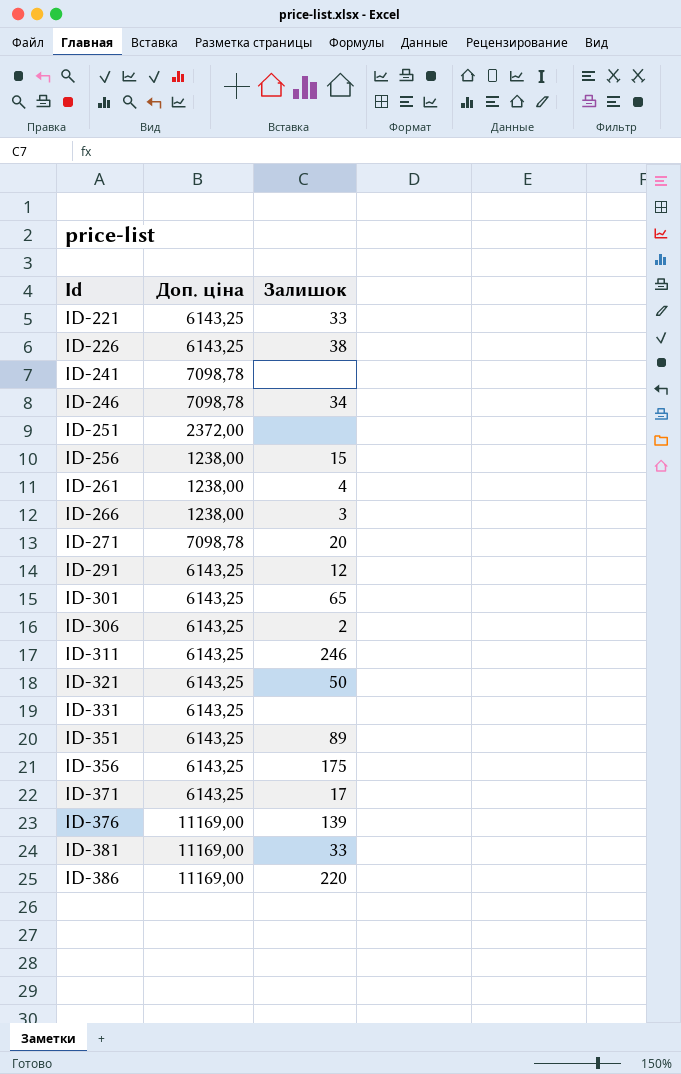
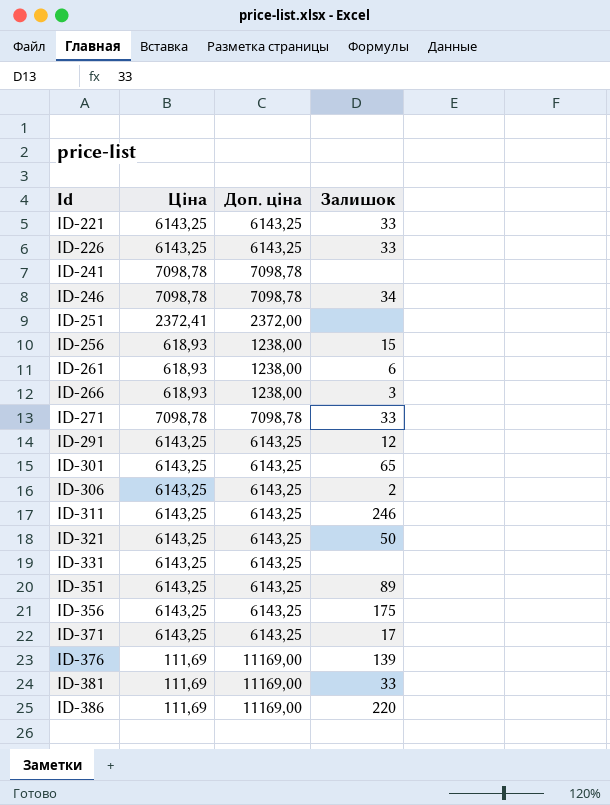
column Ціна | position: none -> 2
ID-226 | Залишок: 38 -> 33
ID-261 | Залишок: 4 -> 6
ID-271 | Залишок: 20 -> 33

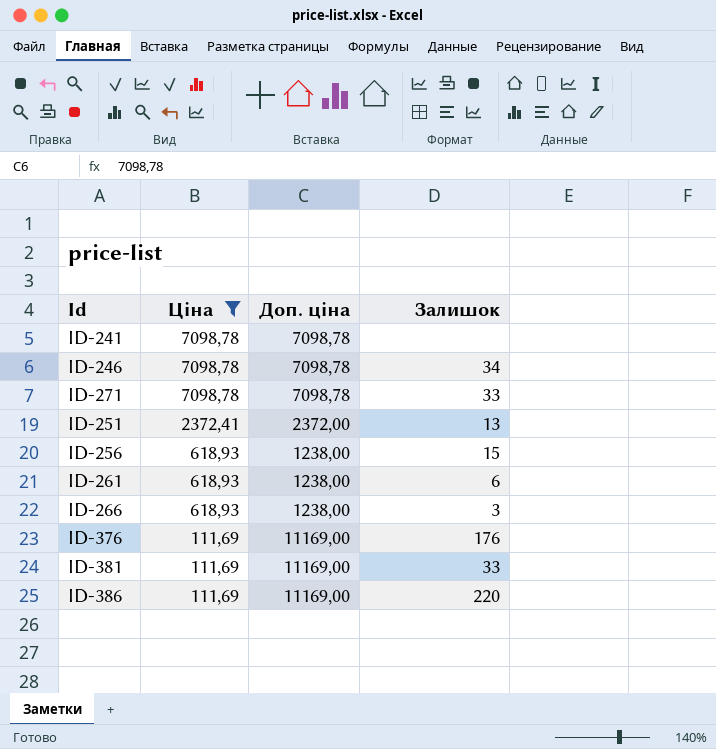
filter: none -> Ціна != 6143,25
row order: Id ascending -> Ціна descending
ID-251 | Залишок: none -> 13
ID-376 | Залишок: 139 -> 176

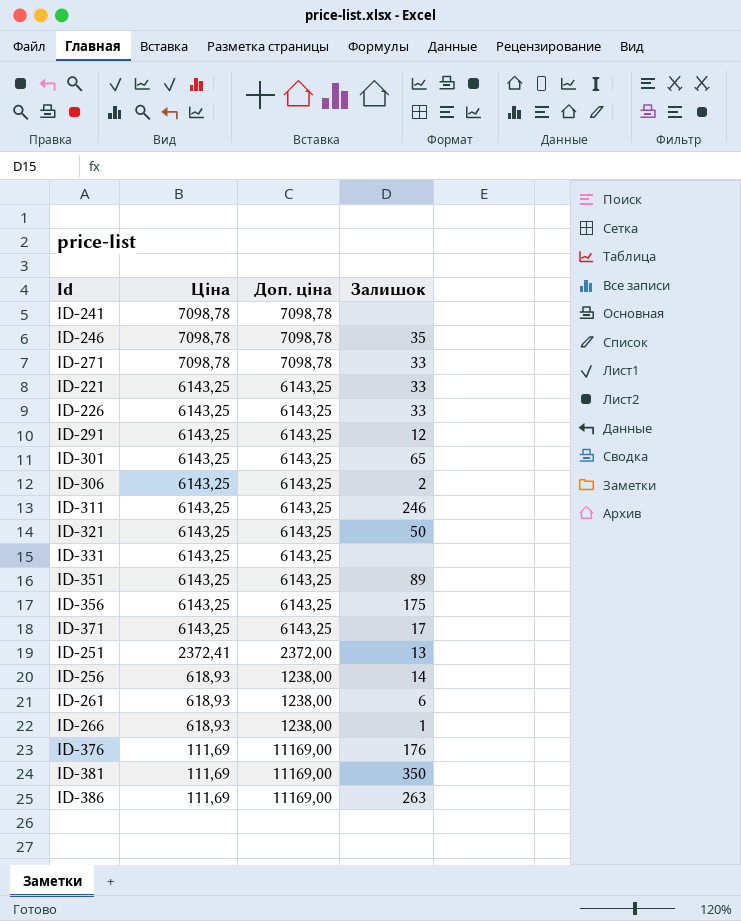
filter: Ціна != 6143,25 -> none
ID-246 | Залишок: 34 -> 35
ID-256 | Залишок: 15 -> 14
ID-266 | Залишок: 3 -> 1
ID-381 | Залишок: 33 -> 350
ID-386 | Залишок: 220 -> 263

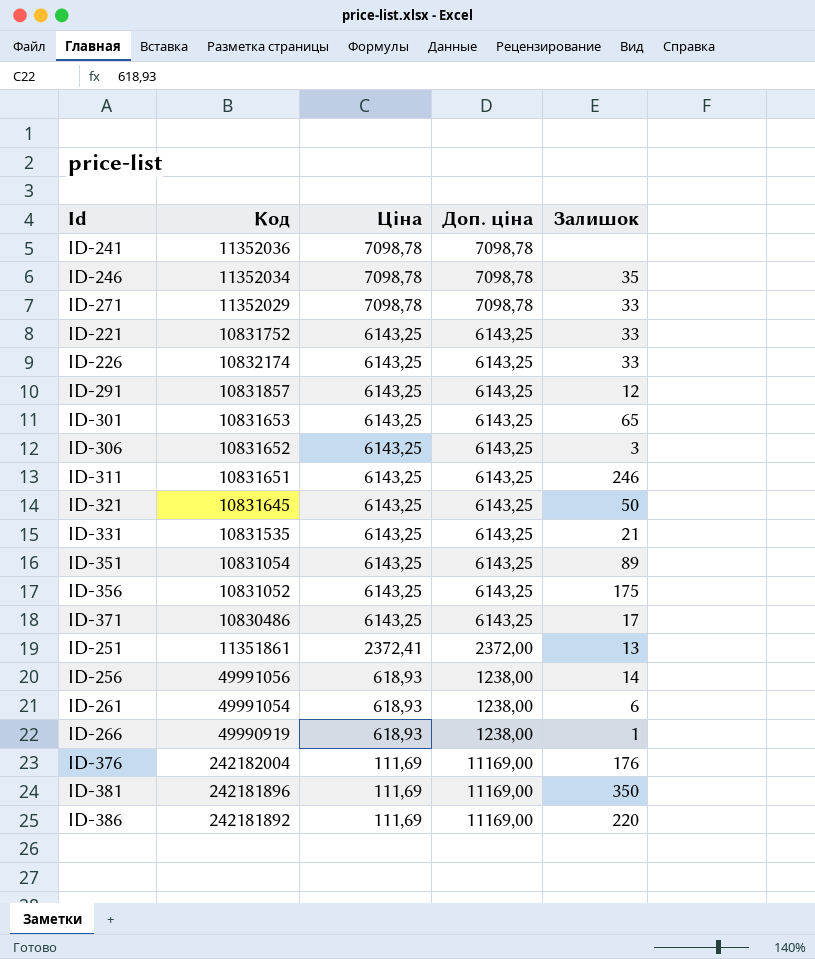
column Код | position: none -> 2
ID-306 | Залишок: 2 -> 3
ID-331 | Залишок: none -> 21
ID-386 | Залишок: 263 -> 220

